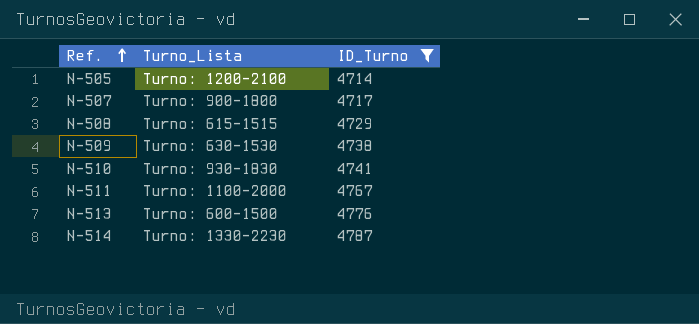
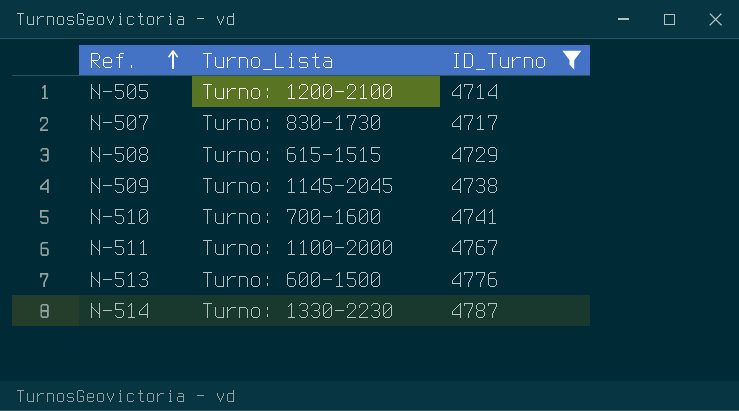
N-507 | Turno_Lista: Turno: 900-1800 -> Turno: 830-1730
N-509 | Turno_Lista: Turno: 630-1530 -> Turno: 1145-2045
N-510 | Turno_Lista: Turno: 930-1830 -> Turno: 700-1600

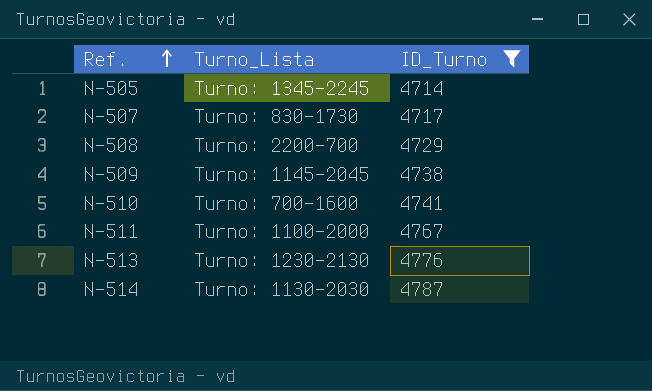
N-505 | Turno_Lista: Turno: 1200-2100 -> Turno: 1345-2245
N-508 | Turno_Lista: Turno: 615-1515 -> Turno: 2200-700
N-513 | Turno_Lista: Turno: 600-1500 -> Turno: 1230-2130
N-514 | Turno_Lista: Turno: 1330-2230 -> Turno: 1130-2030

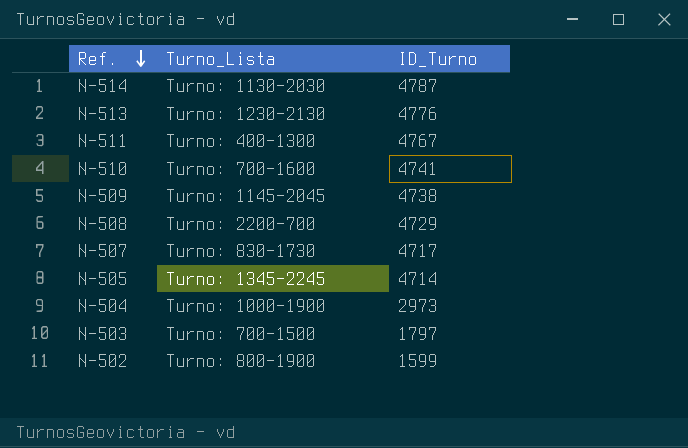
filter: ID_Turno >= 4714 -> none
row order: Ref. ascending -> Ref. descending
N-511 | Turno_Lista: Turno: 1100-2000 -> Turno: 400-1300

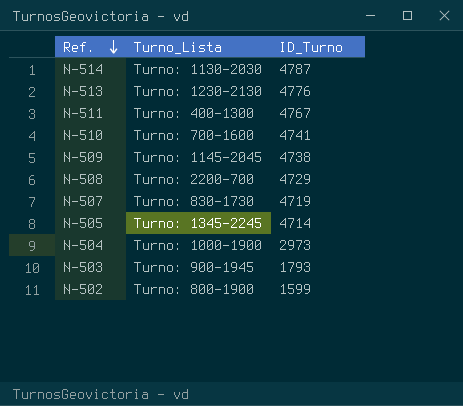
N-507 | ID_Turno: 4717 -> 4719
N-503 | Turno_Lista: Turno: 700-1500 -> Turno: 900-1945
N-503 | ID_Turno: 1797 -> 1793

